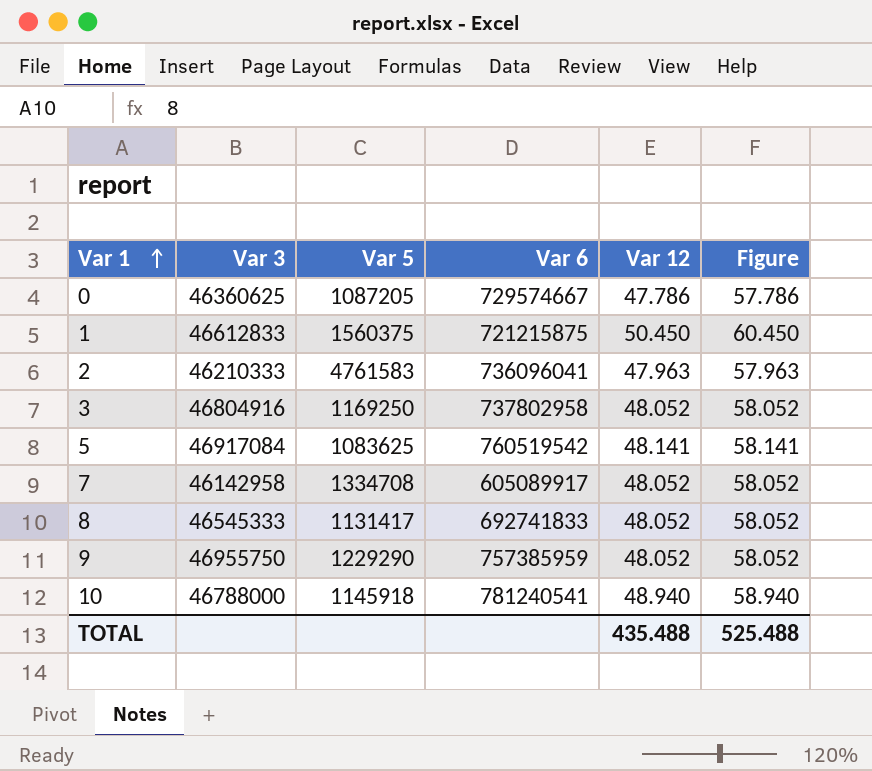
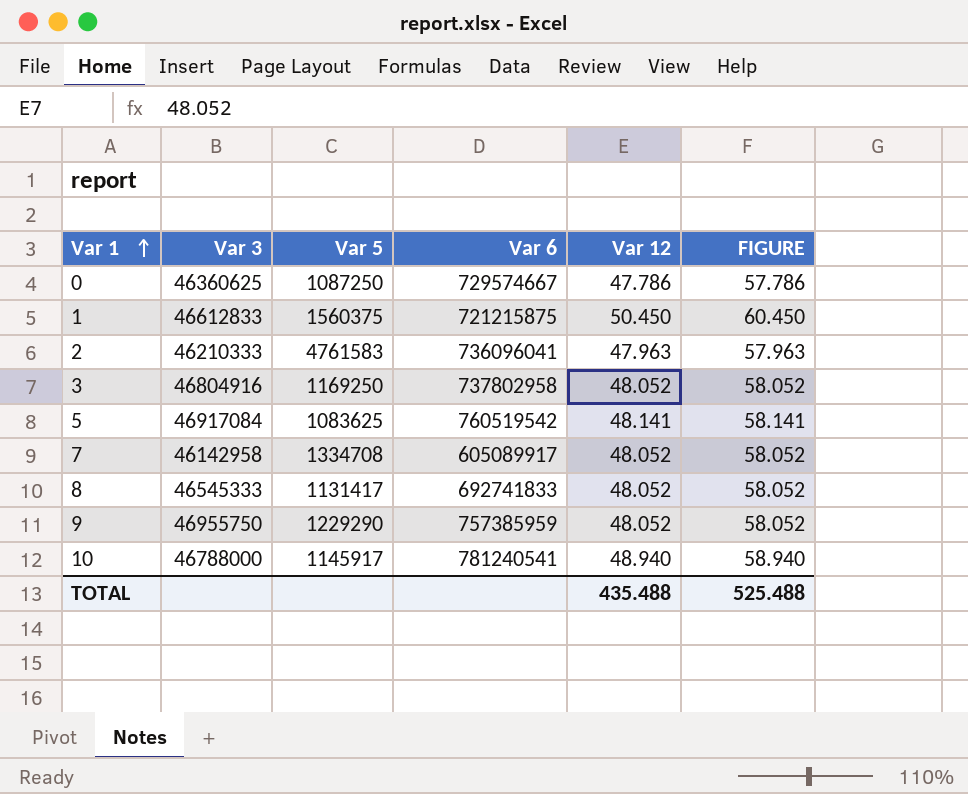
column name: Figure -> FIGURE
0 | Var 5: 1087205 -> 1087250
10 | Var 5: 1145918 -> 1145917

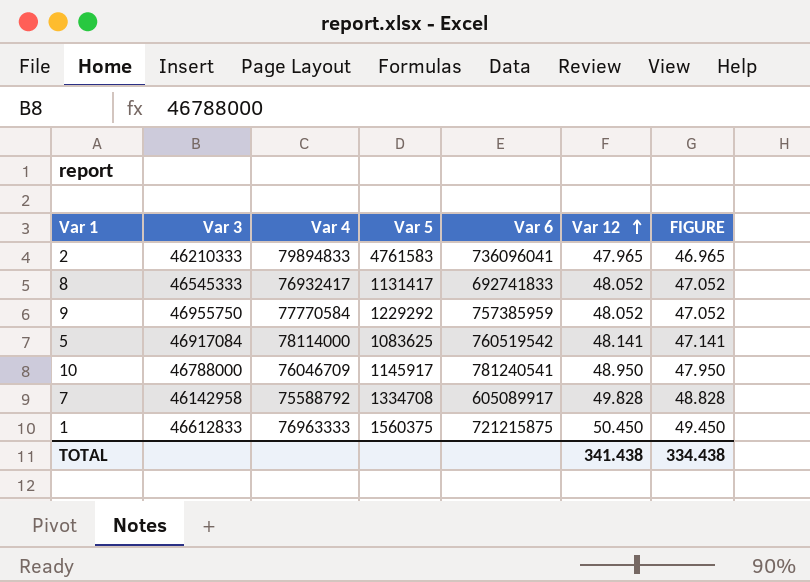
row order: Var 1 ascending -> Var 12 ascending
column Var 4 | position: none -> 3
column FIGURE | formula: [Var 12] + 10 -> [Var 12] - 1
row 0: 46360625 | 1087250 | 729574667 | 47.786 | 57.786 -> none
row 3: 46804916 | 1169250 | 737802958 | 48.052 | 58.052 -> none
2 | Var 12: 47.963 -> 47.965
9 | Var 5: 1229290 -> 1229292
10 | Var 12: 48.940 -> 48.950
7 | Var 12: 48.052 -> 49.828
TOTAL | Var 12: 435.488 -> 341.438
TOTAL | FIGURE: 525.488 -> 334.438

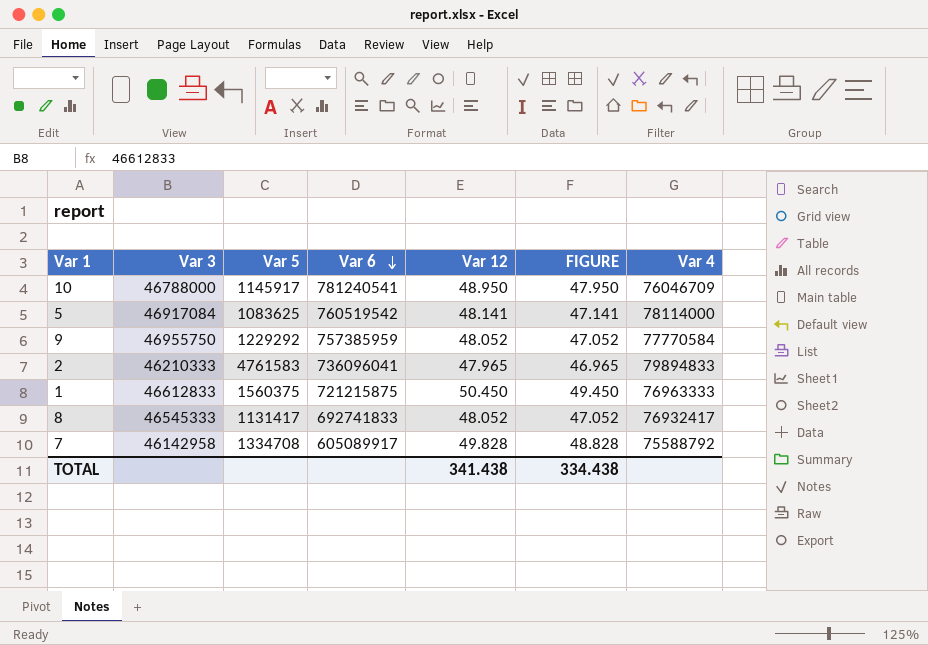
row order: Var 12 ascending -> Var 6 descending
column Var 4 | position: 3 -> 7

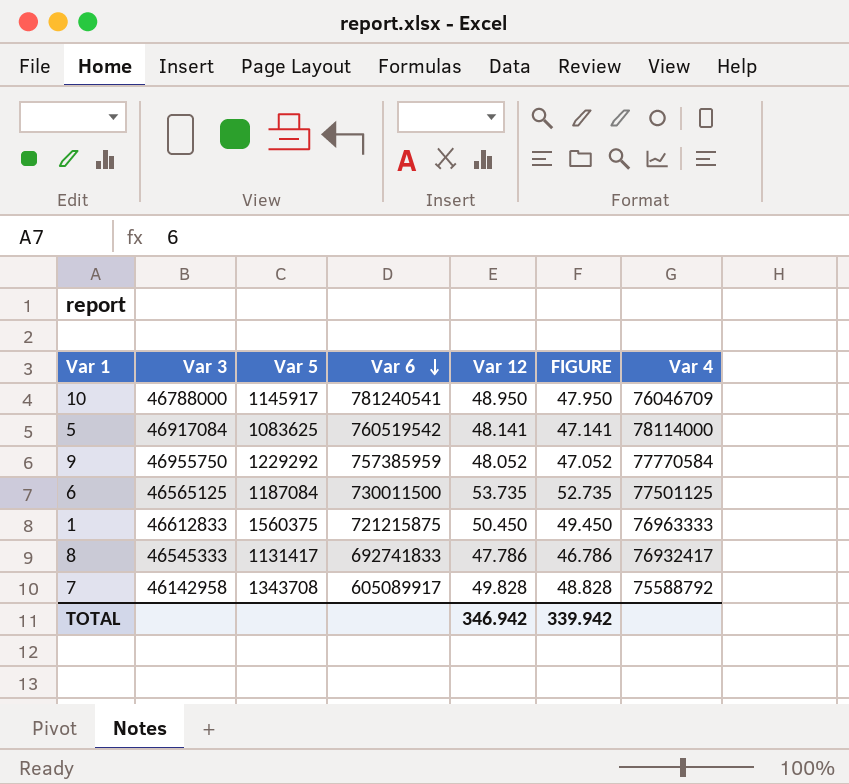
row 2: 46210333 | 4761583 | 736096041 | 47.965 | 46.965 | 79894833 -> none
row 6: none -> 46565125 | 1187084 | 730011500 | 53.735 | 52.735 | 77501125
8 | Var 12: 48.052 -> 47.786
8 | FIGURE: 47.052 -> 46.786
7 | Var 5: 1334708 -> 1343708
TOTAL | Var 12: 341.438 -> 346.942
TOTAL | FIGURE: 334.438 -> 339.942

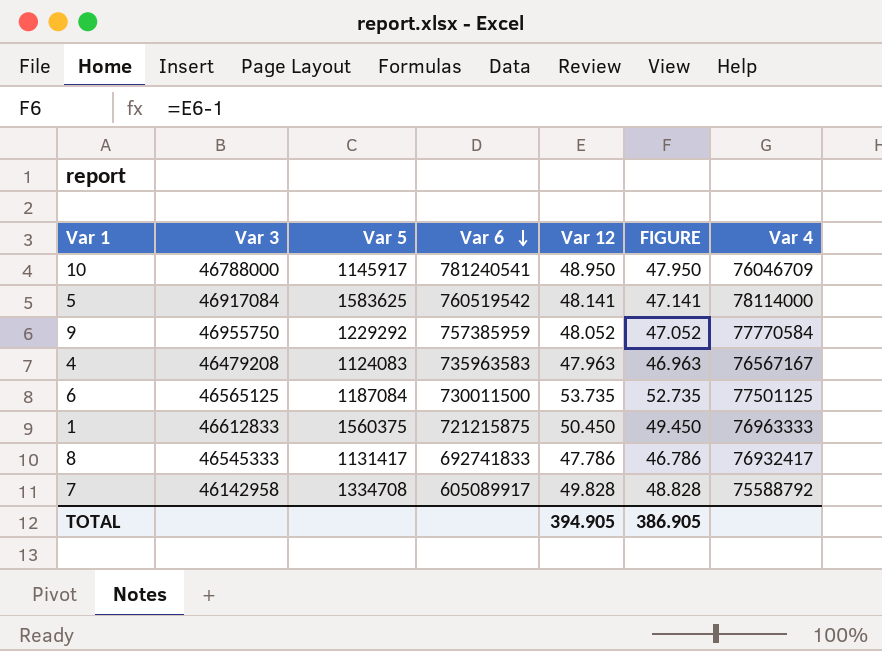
5 | Var 5: 1083625 -> 1583625
row 4: none -> 46479208 | 1124083 | 735963583 | 47.963 | 46.963 | 76567167
7 | Var 5: 1343708 -> 1334708
TOTAL | Var 12: 346.942 -> 394.905
TOTAL | FIGURE: 339.942 -> 386.905

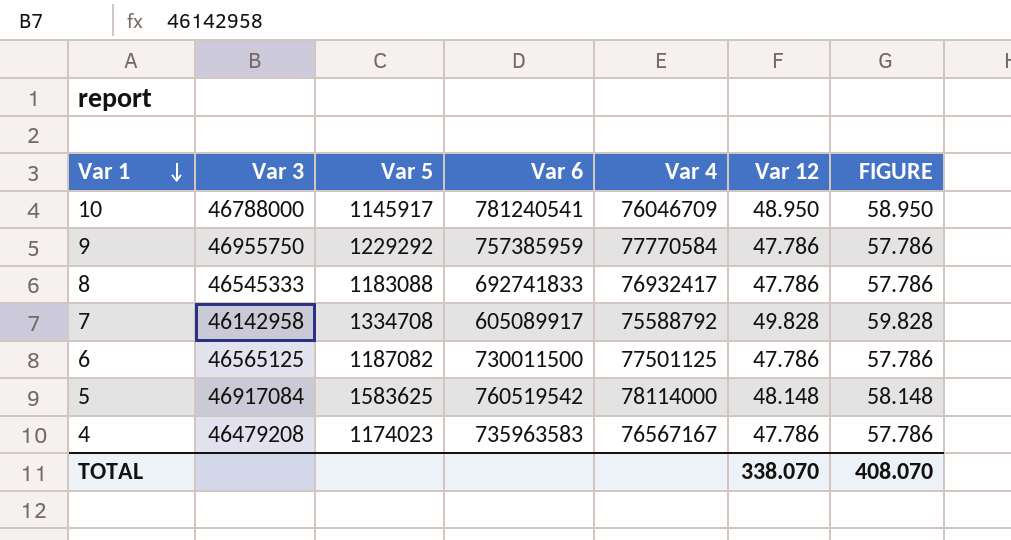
row order: Var 6 descending -> Var 1 descending
column Var 4 | position: 7 -> 5
column FIGURE | formula: [Var 12] - 1 -> [Var 12] + 10
row 1: 46612833 | 1560375 | 721215875 | 50.450 | 49.450 | 76963333 -> none
9 | Var 12: 48.052 -> 47.786
8 | Var 5: 1131417 -> 1183088
6 | Var 5: 1187084 -> 1187082
6 | Var 12: 53.735 -> 47.786
5 | Var 12: 48.141 -> 48.148
4 | Var 5: 1124083 -> 1174023
4 | Var 12: 47.963 -> 47.786
TOTAL | Var 12: 394.905 -> 338.070
TOTAL | FIGURE: 386.905 -> 408.070

